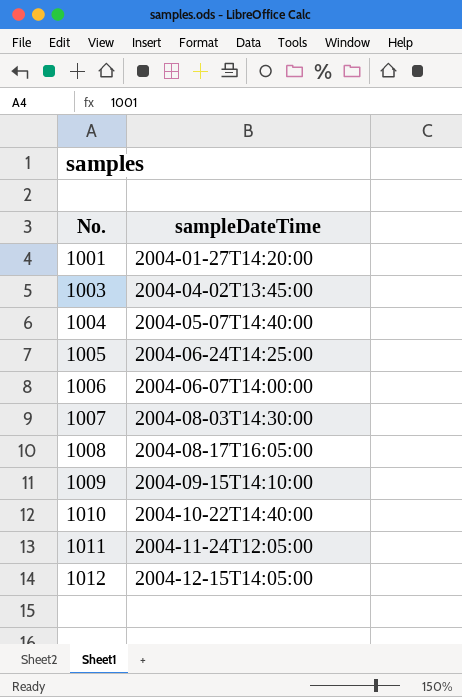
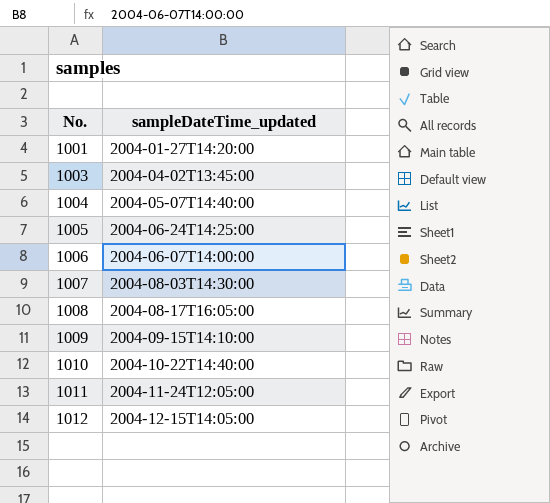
column name: sampleDateTime -> sampleDateTime_updated

